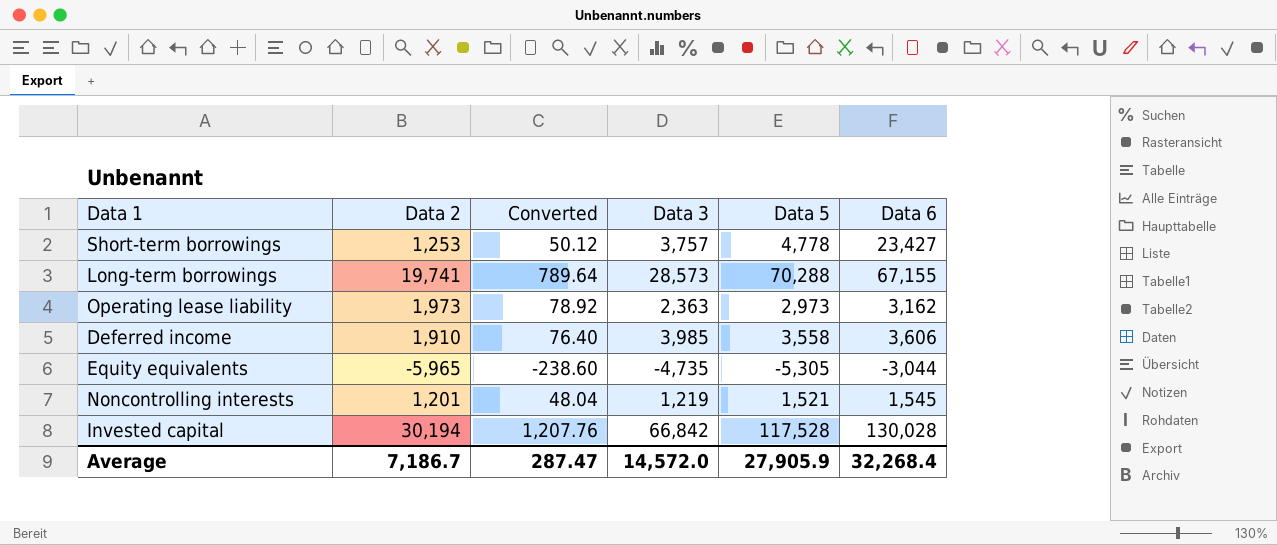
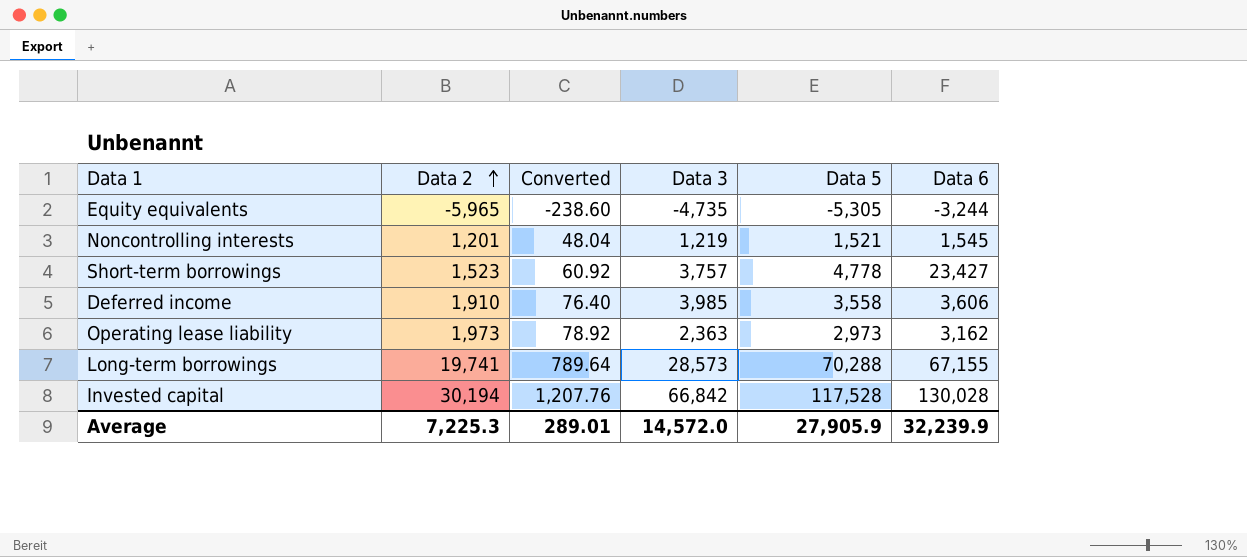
row order: none -> Data 2 ascending
Equity equivalents | Data 6: -3,044 -> -3,244
Short-term borrowings | Data 2: 1,253 -> 1,523
Short-term borrowings | Converted: 50.12 -> 60.92
Average | Data 2: 7,186.7 -> 7,225.3
Average | Converted: 287.47 -> 289.01
Average | Data 6: 32,268.4 -> 32,239.9

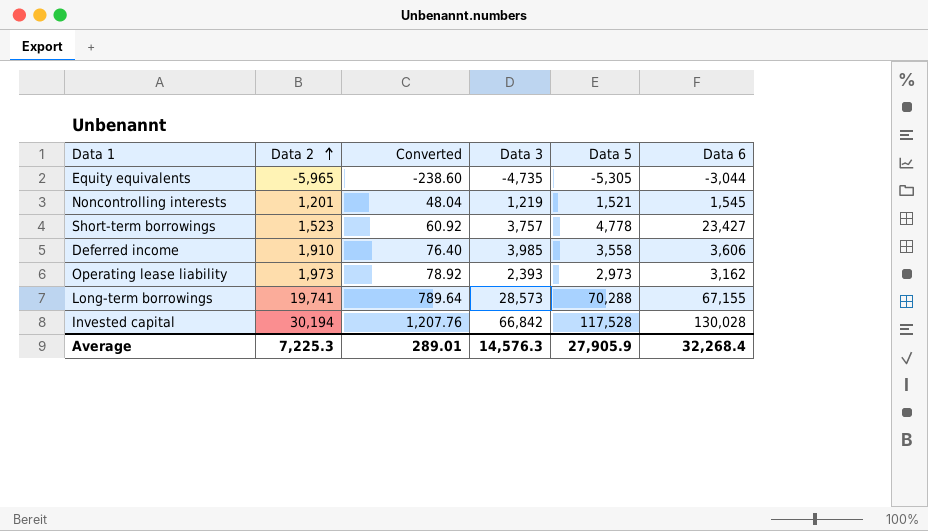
Equity equivalents | Data 6: -3,244 -> -3,044
Operating lease liability | Data 3: 2,363 -> 2,393
Average | Data 3: 14,572.0 -> 14,576.3
Average | Data 6: 32,239.9 -> 32,268.4

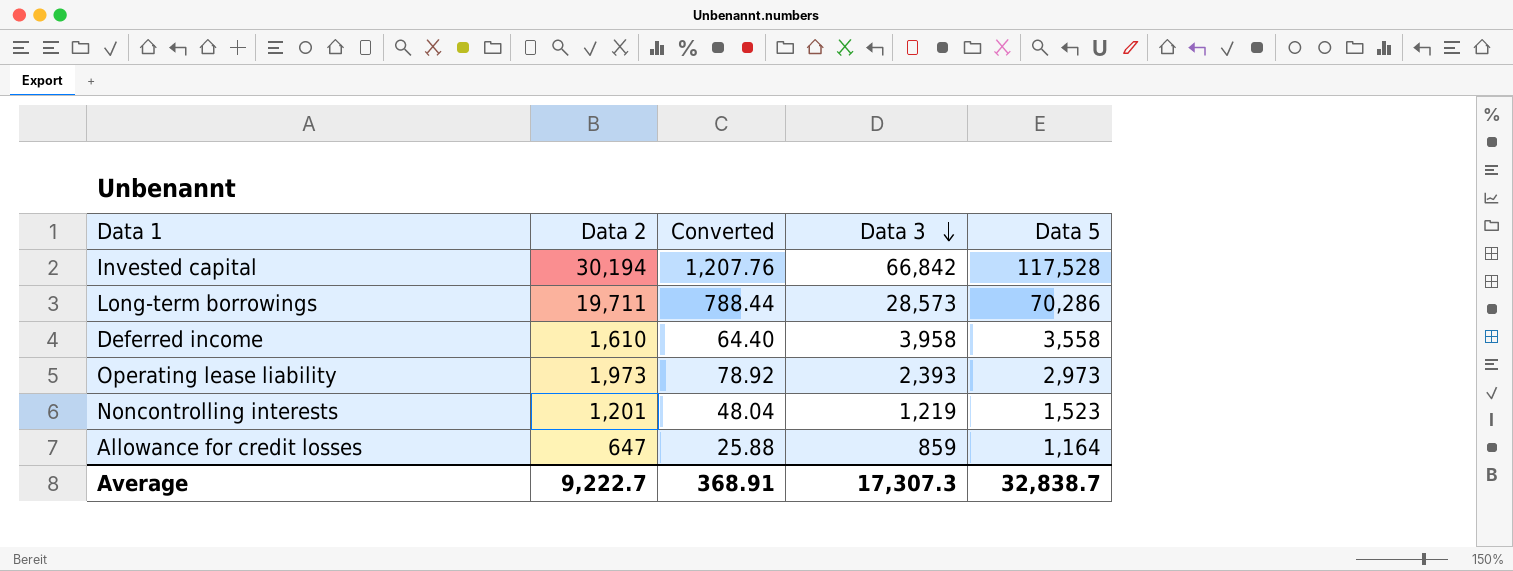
row order: Data 2 ascending -> Data 3 descending
column Data 6 | position: 6 -> none
row Equity equivalents: -5,965 | -238.60 | -4,735 | -5,305 | -3,044 -> none
row Short-term borrowings: 1,523 | 60.92 | 3,757 | 4,778 | 23,427 -> none
Long-term borrowings | Data 2: 19,741 -> 19,711
Long-term borrowings | Converted: 789.64 -> 788.44
Long-term borrowings | Data 5: 70,288 -> 70,286
Deferred income | Data 2: 1,910 -> 1,610
Deferred income | Converted: 76.40 -> 64.40
Deferred income | Data 3: 3,985 -> 3,958
Noncontrolling interests | Data 5: 1,521 -> 1,523
row Allowance for credit losses: none -> 647 | 25.88 | 859 | 1,164
Average | Data 2: 7,225.3 -> 9,222.7
Average | Converted: 289.01 -> 368.91
Average | Data 3: 14,576.3 -> 17,307.3
Average | Data 5: 27,905.9 -> 32,838.7

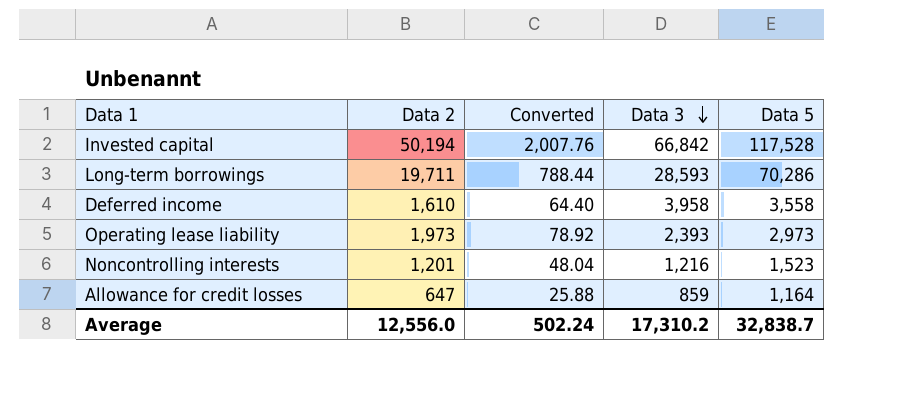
Invested capital | Data 2: 30,194 -> 50,194
Invested capital | Converted: 1,207.76 -> 2,007.76
Long-term borrowings | Data 3: 28,573 -> 28,593
Noncontrolling interests | Data 3: 1,219 -> 1,216
Average | Data 2: 9,222.7 -> 12,556.0
Average | Converted: 368.91 -> 502.24
Average | Data 3: 17,307.3 -> 17,310.2

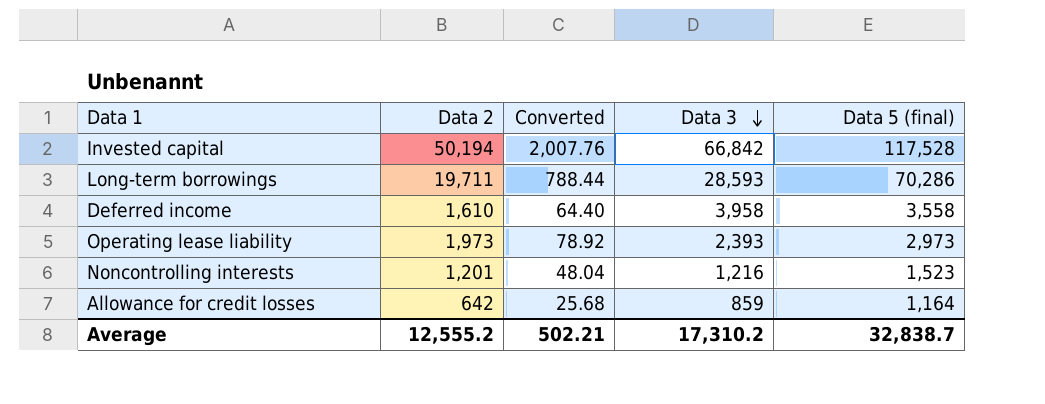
column name: Data 5 -> Data 5 (final)
Allowance for credit losses | Data 2: 647 -> 642
Allowance for credit losses | Converted: 25.88 -> 25.68
Average | Data 2: 12,556.0 -> 12,555.2
Average | Converted: 502.24 -> 502.21

